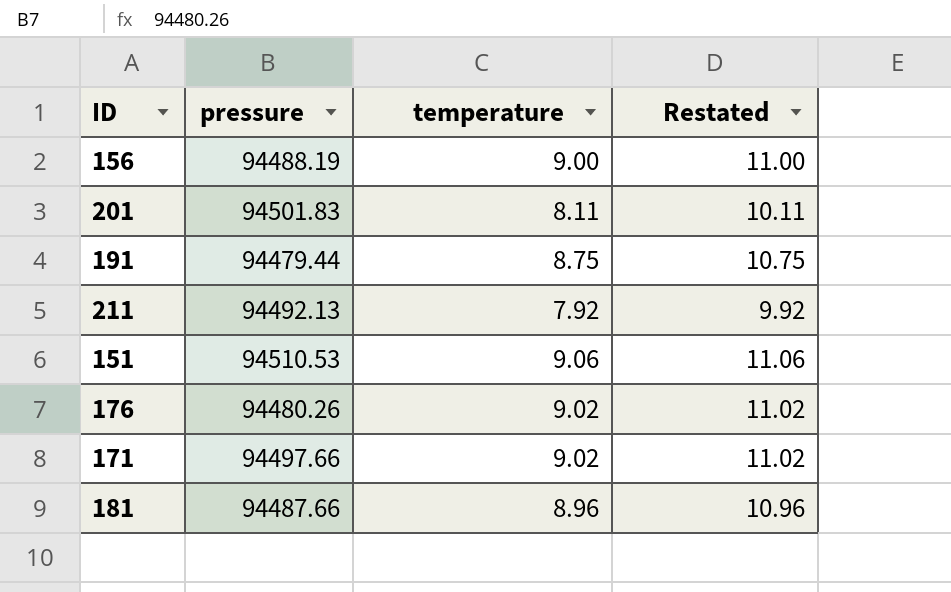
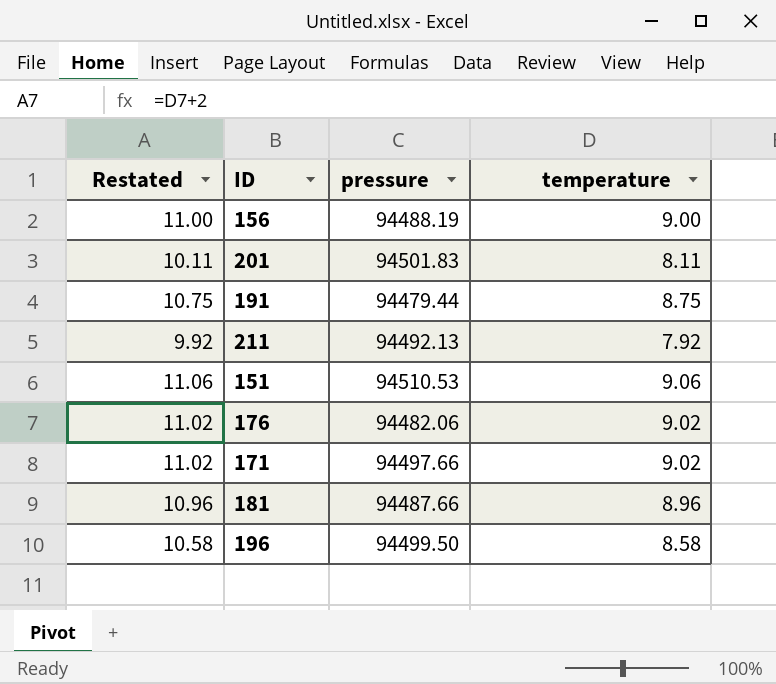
column Restated | position: 4 -> 1
176 | pressure: 94480.26 -> 94482.06
row 196: none -> 10.58 | 94499.50 | 8.58

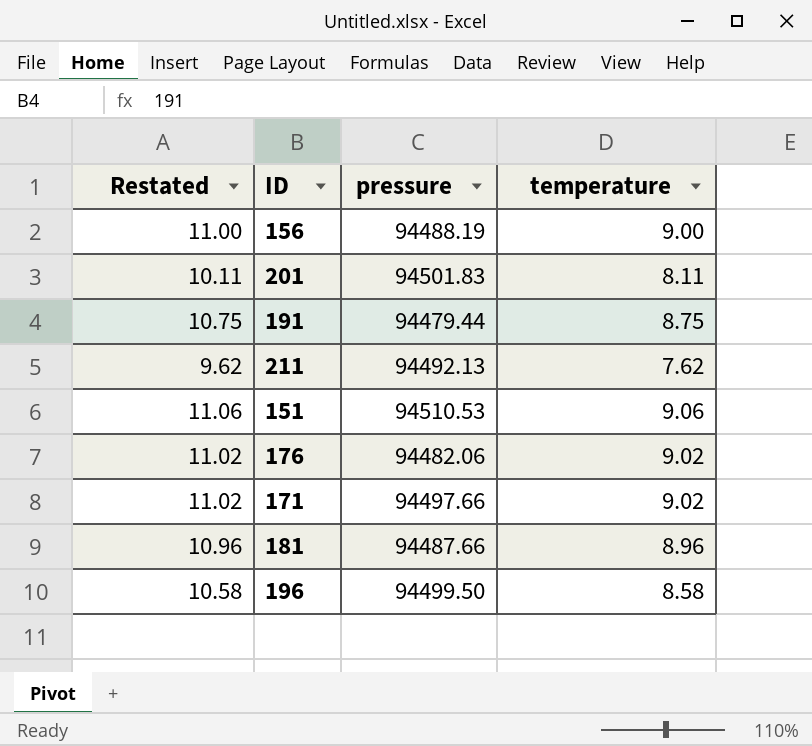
211 | Restated: 9.92 -> 9.62
211 | temperature: 7.92 -> 7.62

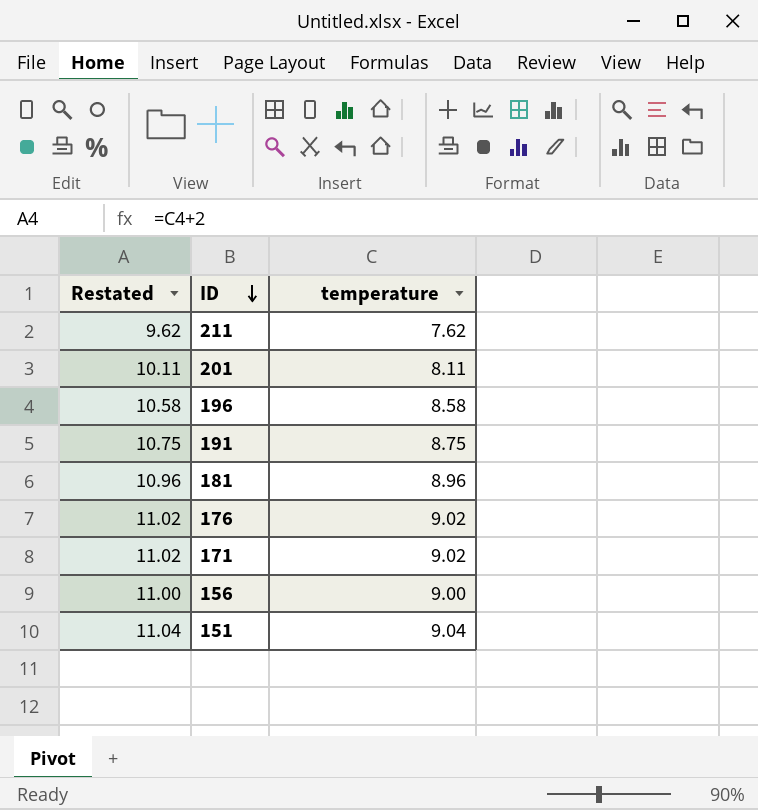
row order: none -> ID descending
column pressure | position: 3 -> none
151 | Restated: 11.06 -> 11.04
151 | temperature: 9.06 -> 9.04

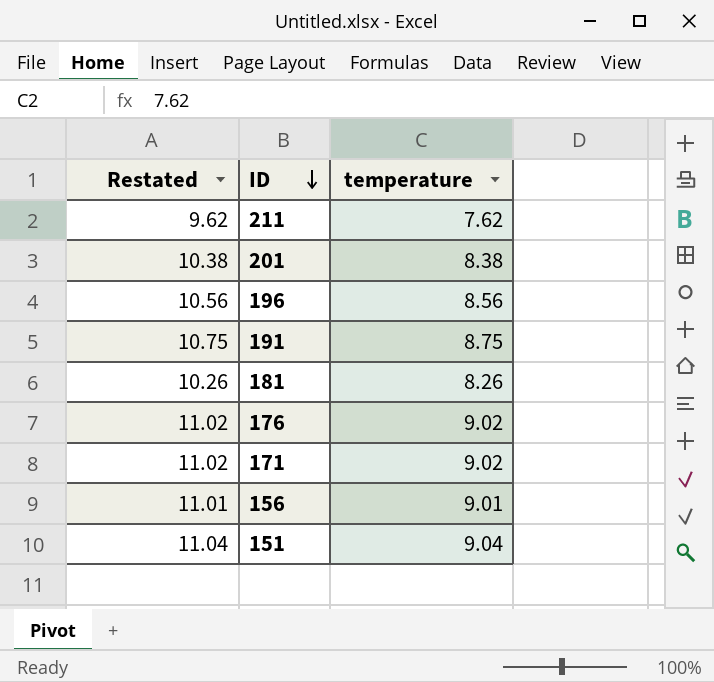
201 | Restated: 10.11 -> 10.38
201 | temperature: 8.11 -> 8.38
196 | Restated: 10.58 -> 10.56
196 | temperature: 8.58 -> 8.56
181 | Restated: 10.96 -> 10.26
181 | temperature: 8.96 -> 8.26
156 | Restated: 11.00 -> 11.01
156 | temperature: 9.00 -> 9.01

